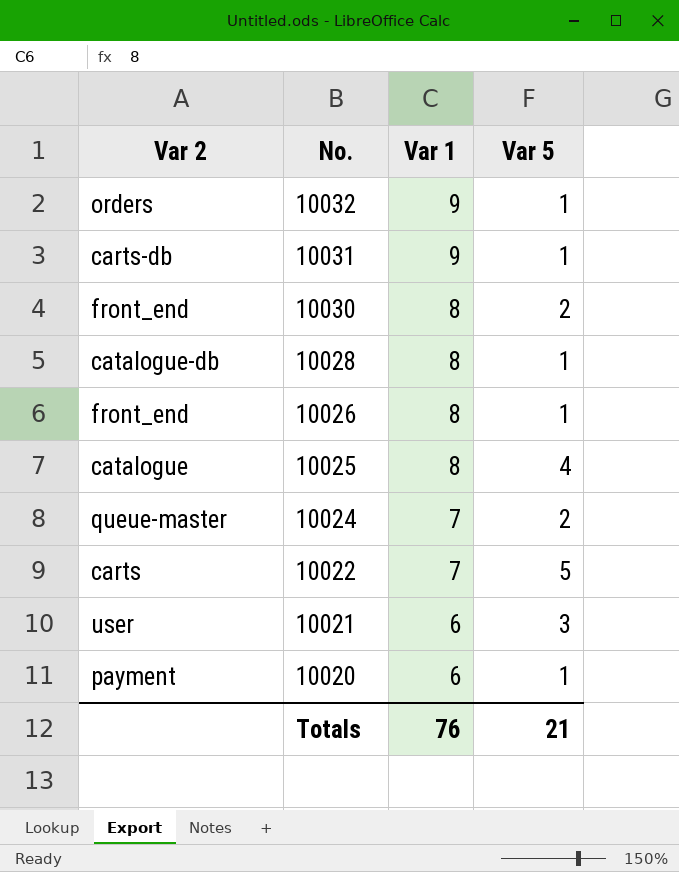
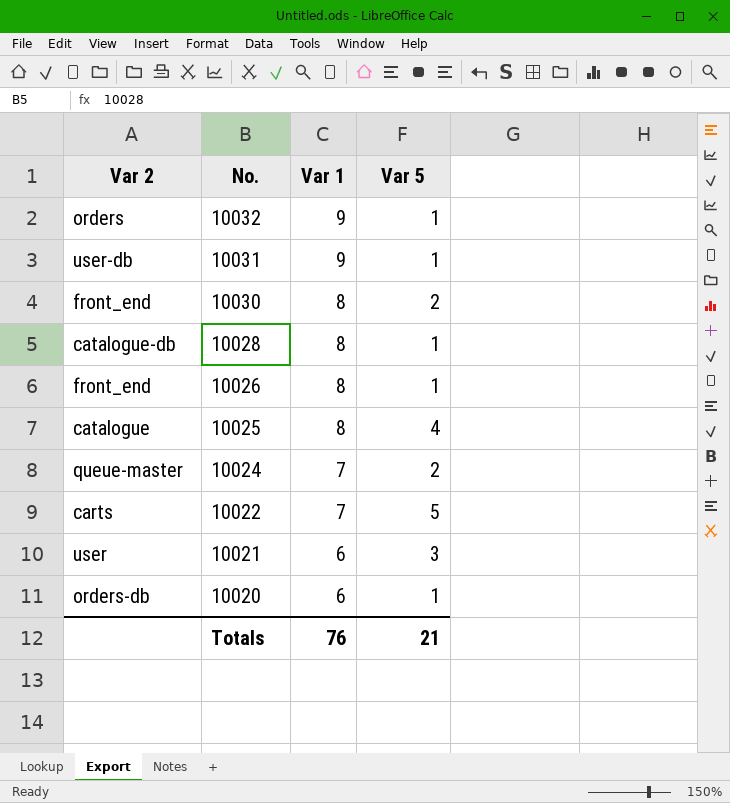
10031 | Var 2: carts-db -> user-db
10020 | Var 2: payment -> orders-db

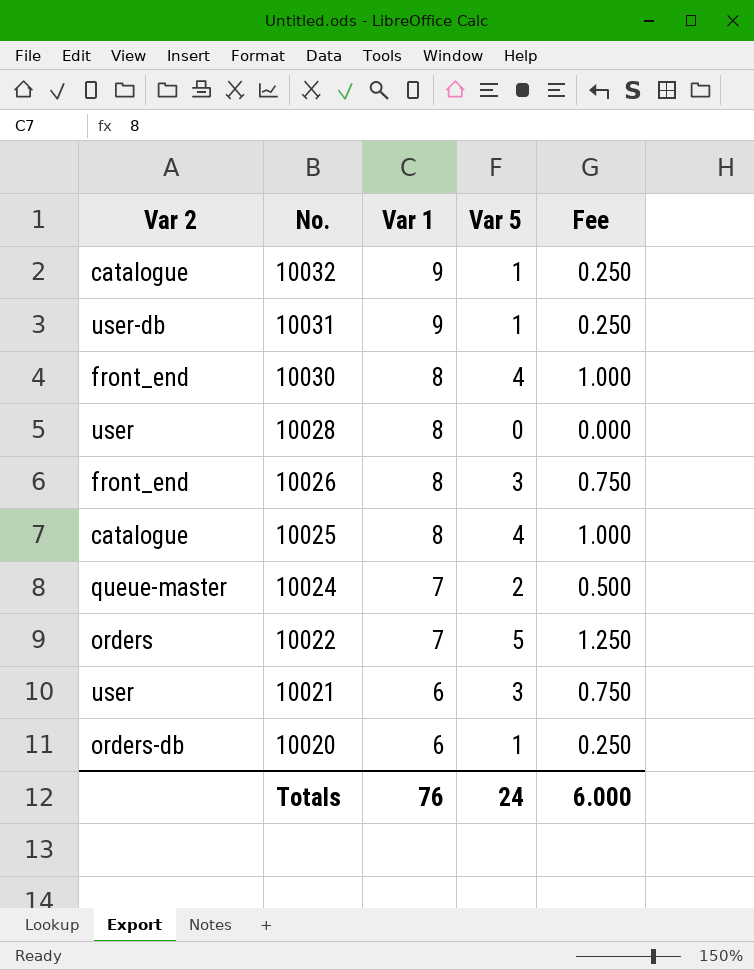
column Fee | formula: none -> [Var 5] * 0.25
10032 | Var 2: orders -> catalogue
10030 | Var 5: 2 -> 4
10028 | Var 2: catalogue-db -> user
10028 | Var 5: 1 -> 0
10026 | Var 5: 1 -> 3
10022 | Var 2: carts -> orders
Totals | Var 5: 21 -> 24

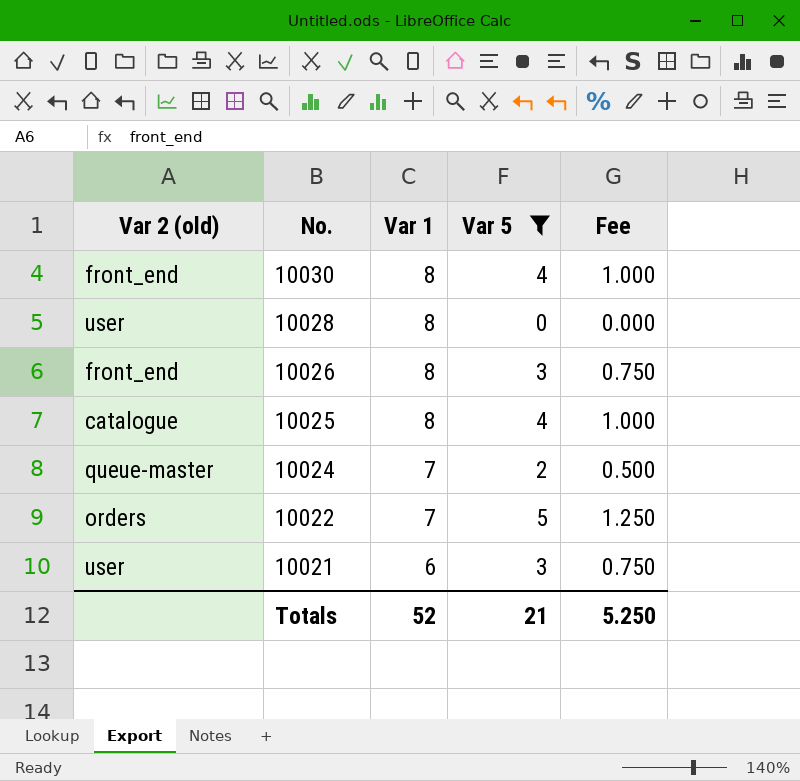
filter: none -> Var 5 != 1
column name: Var 2 -> Var 2 (old)
Totals | Var 1: 76 -> 52
Totals | Var 5: 24 -> 21
Totals | Fee: 6.000 -> 5.250

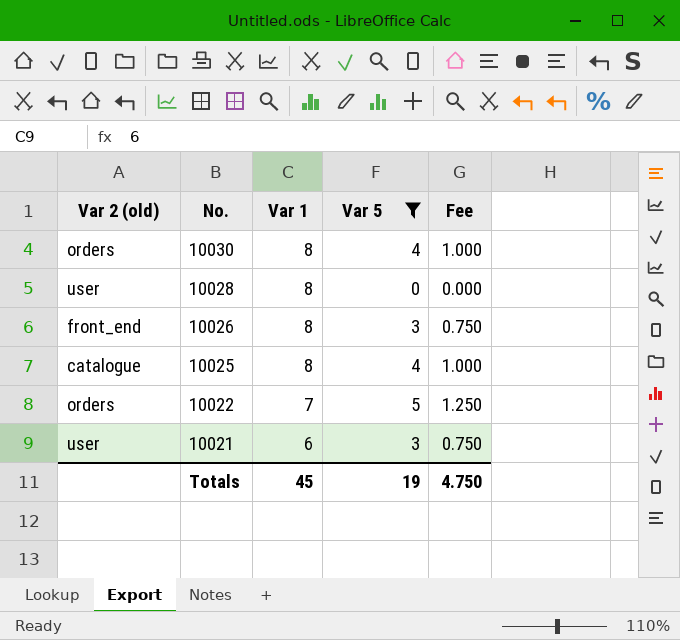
row 10024: queue-master | 7 | 2 | 0.500 -> none
10030 | Var 2 (old): front_end -> orders
Totals | Var 1: 52 -> 45
Totals | Var 5: 21 -> 19
Totals | Fee: 5.250 -> 4.750

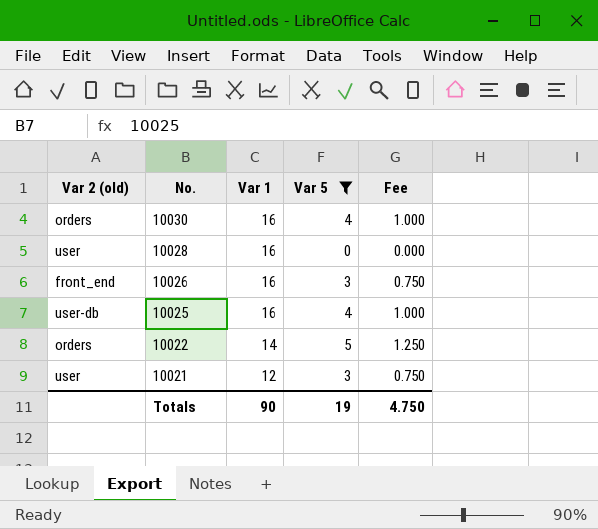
10030 | Var 1: 8 -> 16
10028 | Var 1: 8 -> 16
10026 | Var 1: 8 -> 16
10025 | Var 2 (old): catalogue -> user-db
10025 | Var 1: 8 -> 16
10022 | Var 1: 7 -> 14
10021 | Var 1: 6 -> 12
Totals | Var 1: 45 -> 90

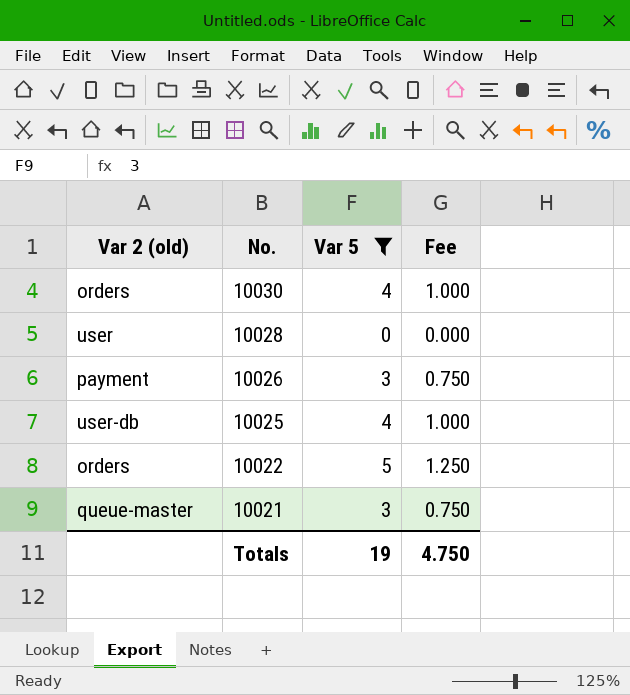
column Var 1 | position: 3 -> none
10026 | Var 2 (old): front_end -> payment
10021 | Var 2 (old): user -> queue-master

